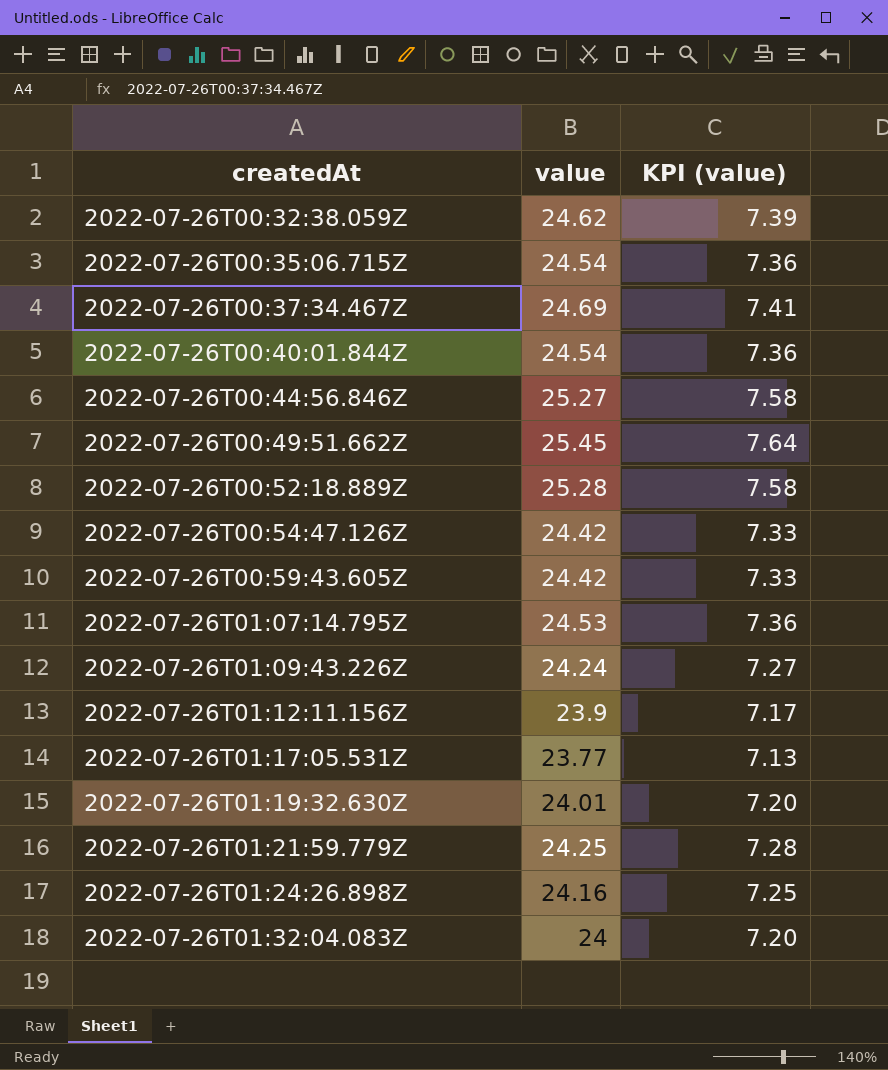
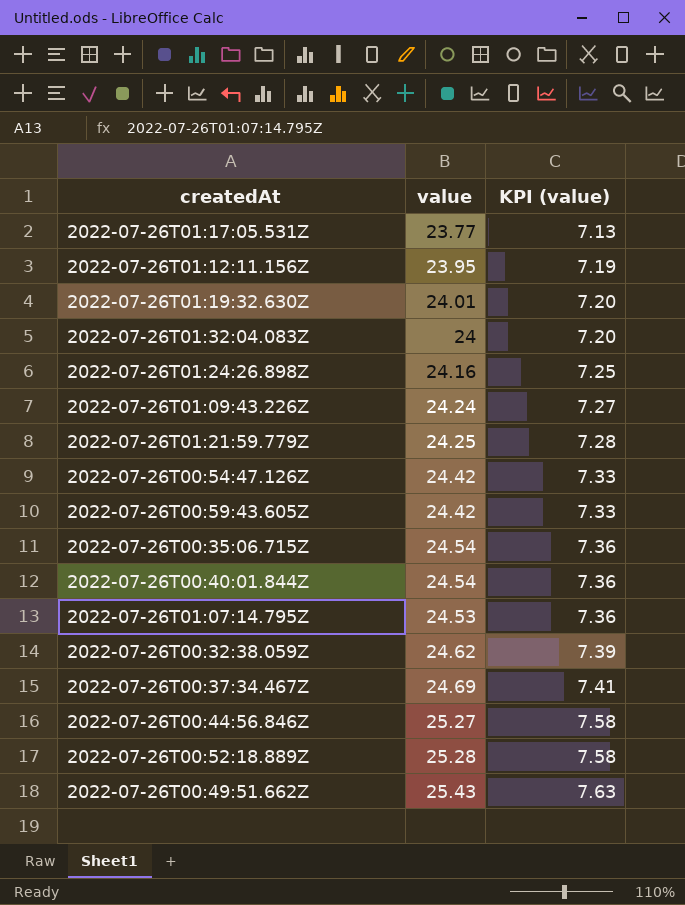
row order: createdAt ascending -> KPI (value) ascending
2022-07-26T01:12:11.156Z | value: 23.9 -> 23.95
2022-07-26T01:12:11.156Z | KPI (value): 7.17 -> 7.19
2022-07-26T00:49:51.662Z | value: 25.45 -> 25.43
2022-07-26T00:49:51.662Z | KPI (value): 7.64 -> 7.63

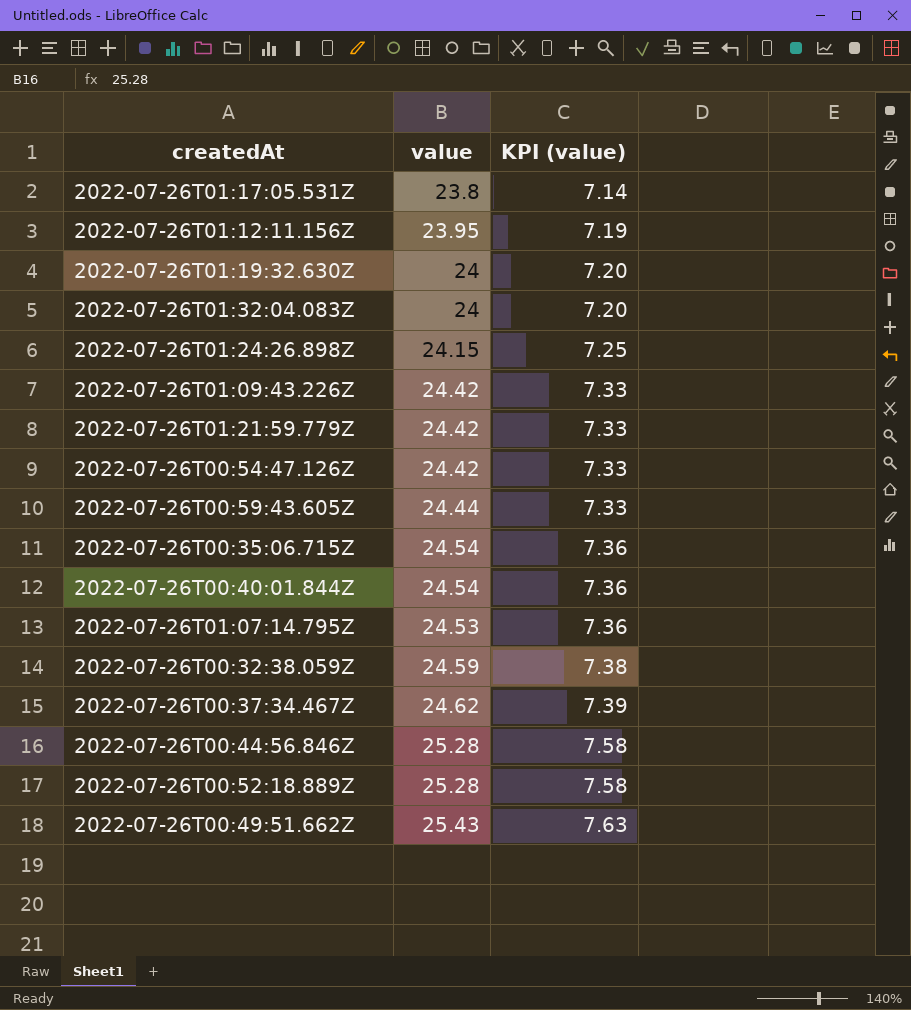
2022-07-26T01:17:05.531Z | value: 23.77 -> 23.8
2022-07-26T01:17:05.531Z | KPI (value): 7.13 -> 7.14
2022-07-26T01:19:32.630Z | value: 24.01 -> 24
2022-07-26T01:24:26.898Z | value: 24.16 -> 24.15
2022-07-26T01:09:43.226Z | value: 24.24 -> 24.42
2022-07-26T01:09:43.226Z | KPI (value): 7.27 -> 7.33
2022-07-26T01:21:59.779Z | value: 24.25 -> 24.42
2022-07-26T01:21:59.779Z | KPI (value): 7.28 -> 7.33
2022-07-26T00:59:43.605Z | value: 24.42 -> 24.44
2022-07-26T00:32:38.059Z | value: 24.62 -> 24.59
2022-07-26T00:32:38.059Z | KPI (value): 7.39 -> 7.38
2022-07-26T00:37:34.467Z | value: 24.69 -> 24.62
2022-07-26T00:37:34.467Z | KPI (value): 7.41 -> 7.39
2022-07-26T00:44:56.846Z | value: 25.27 -> 25.28

